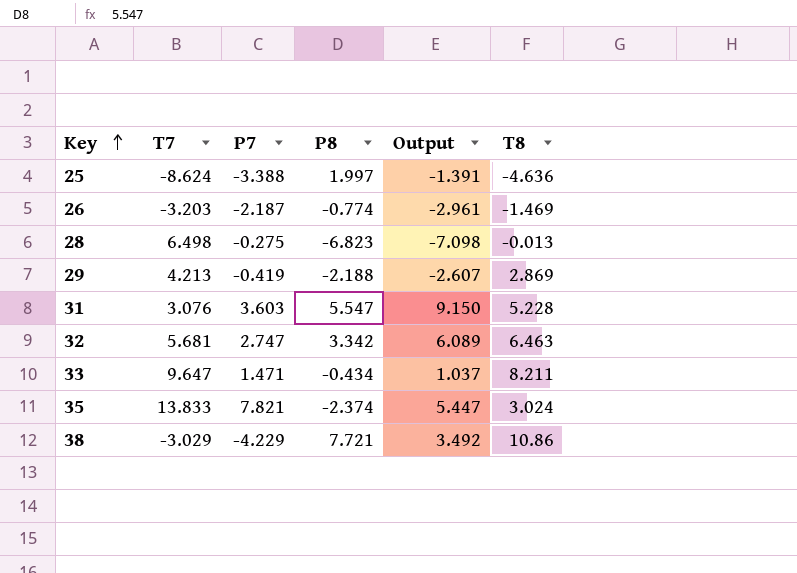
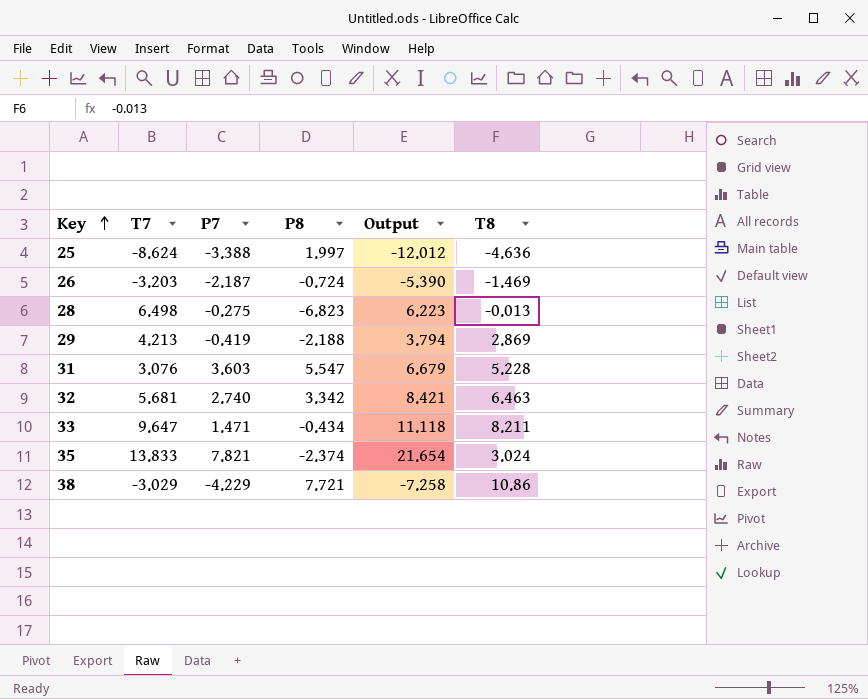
column Output | formula: [P7] + [P8] -> [T7] + [P7]
26 | P8: -0.774 -> -0.724
32 | P7: 2.747 -> 2.740

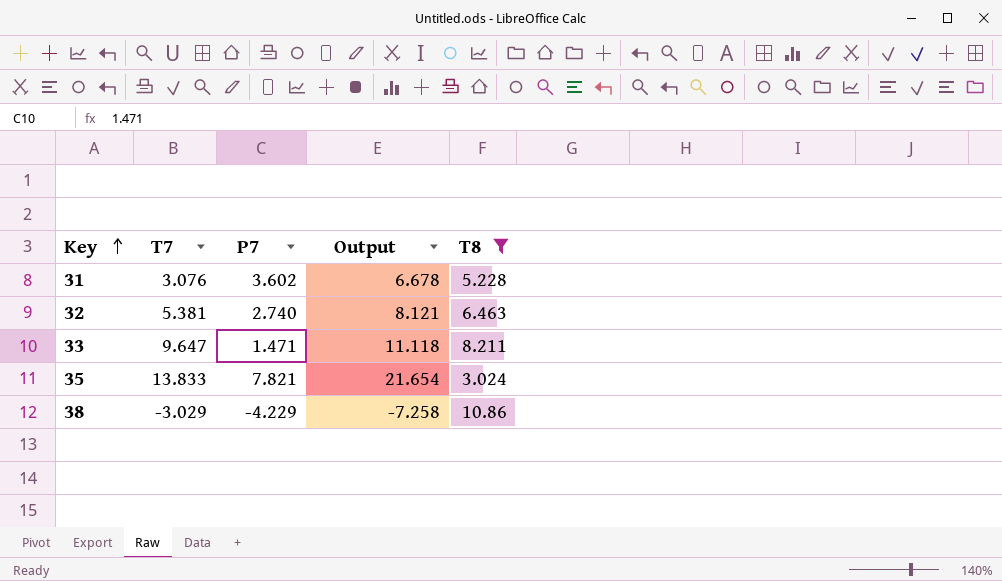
filter: none -> T8 >= 3.024
column P8 | position: 4 -> none
31 | P7: 3.603 -> 3.602
31 | Output: 6.679 -> 6.678
32 | T7: 5.681 -> 5.381
32 | Output: 8.421 -> 8.121

